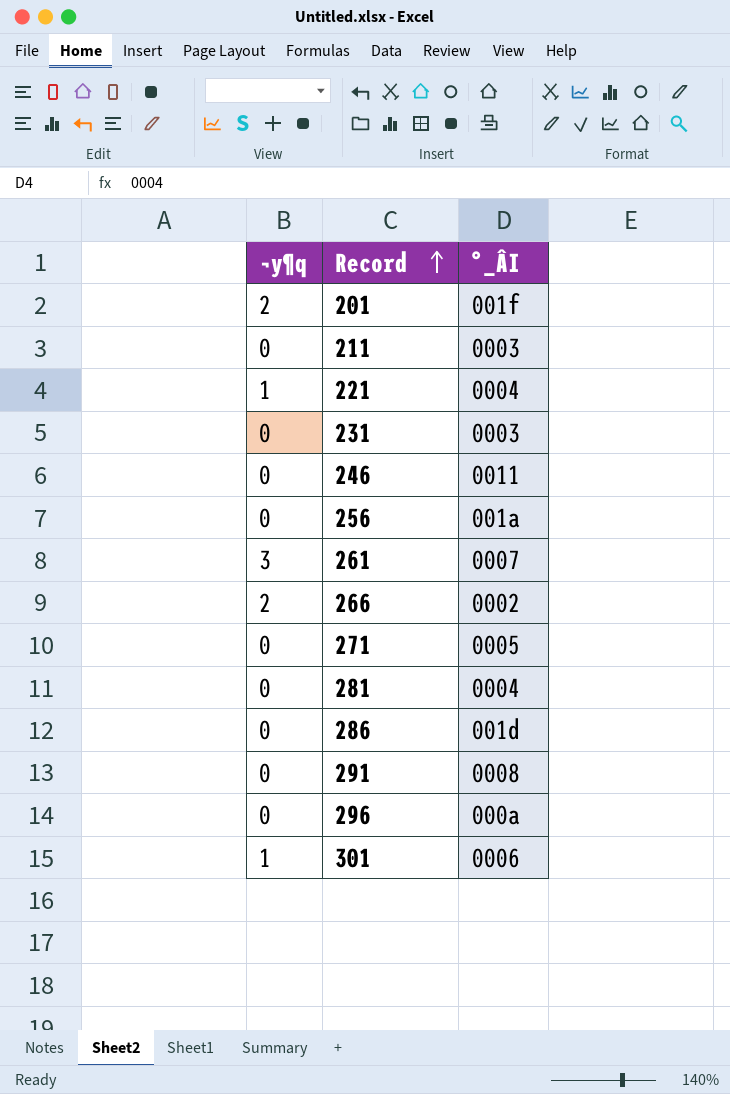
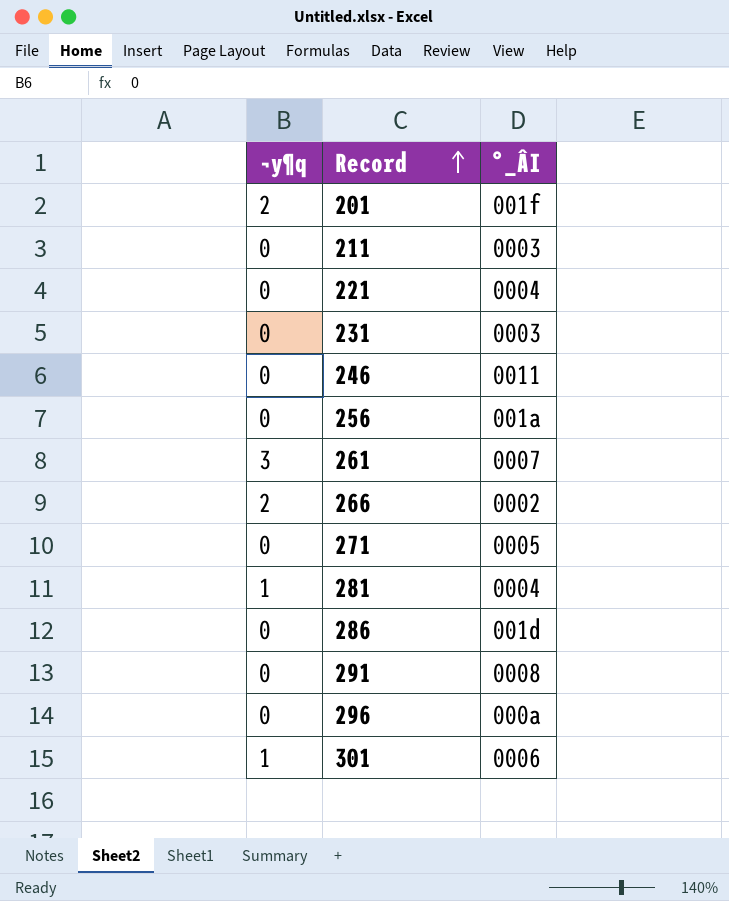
221 | ¬y¶q: 1 -> 0
281 | ¬y¶q: 0 -> 1

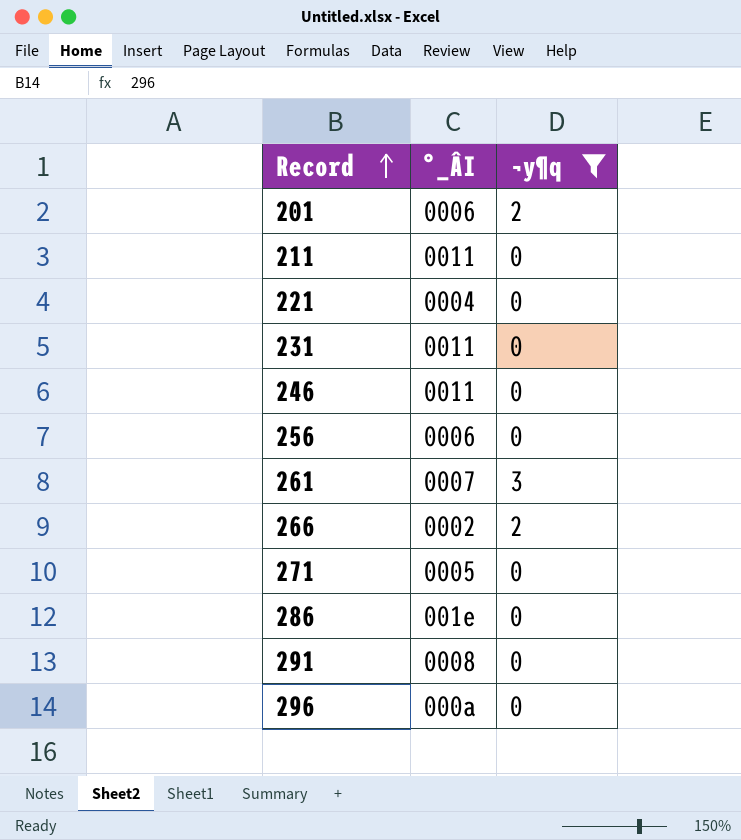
filter: none -> ¬y¶q != 1
column ¬y¶q | position: 1 -> 3
201 | °_ÂI: 001f -> 0006
211 | °_ÂI: 0003 -> 0011
231 | °_ÂI: 0003 -> 0011
256 | °_ÂI: 001a -> 0006
286 | °_ÂI: 001d -> 001e

